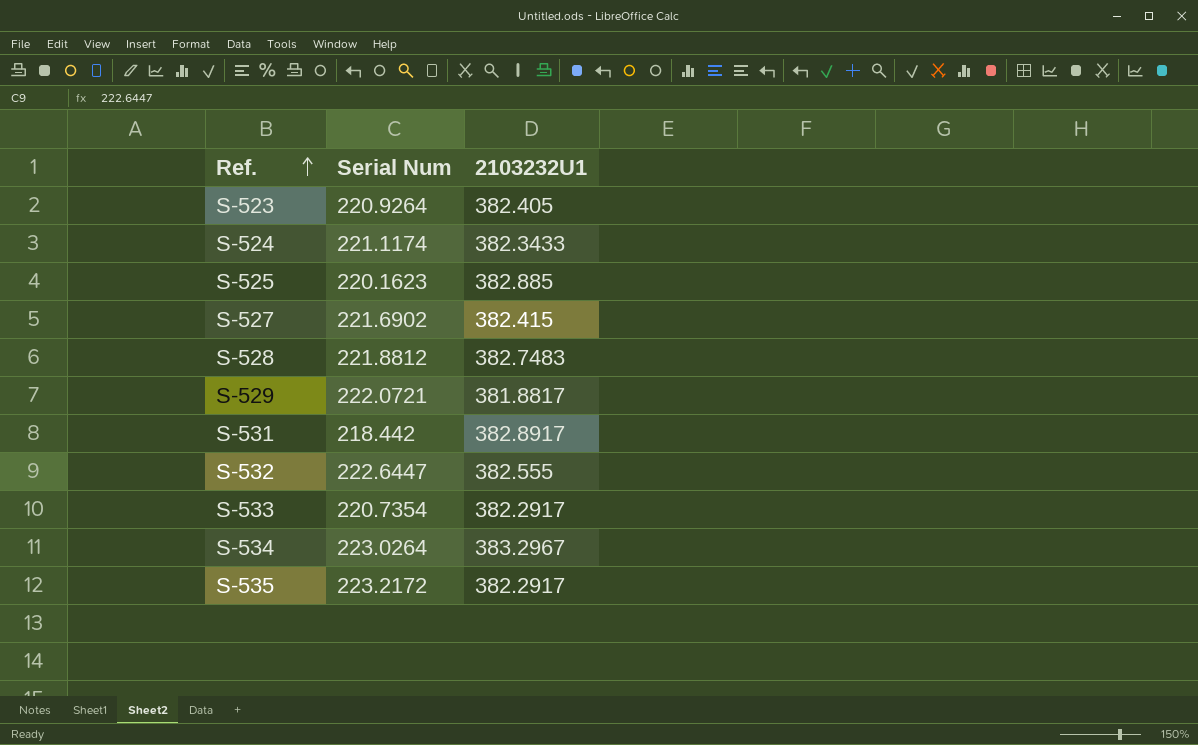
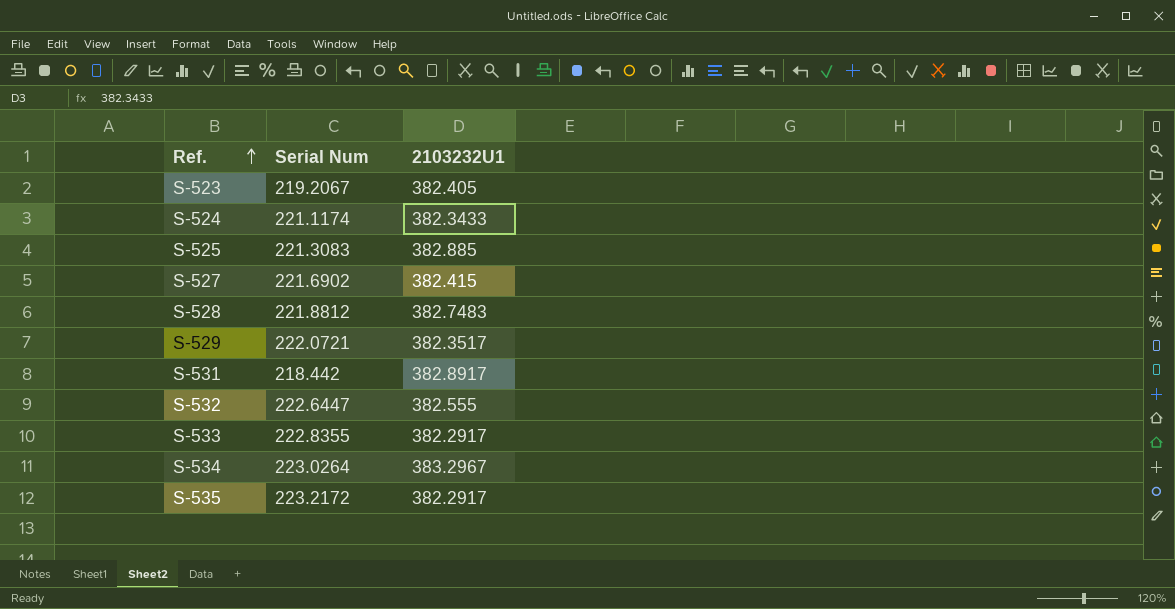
S-523 | Serial Num: 220.9264 -> 219.2067
S-525 | Serial Num: 220.1623 -> 221.3083
S-529 | 2103232U1: 381.8817 -> 382.3517
S-533 | Serial Num: 220.7354 -> 222.8355

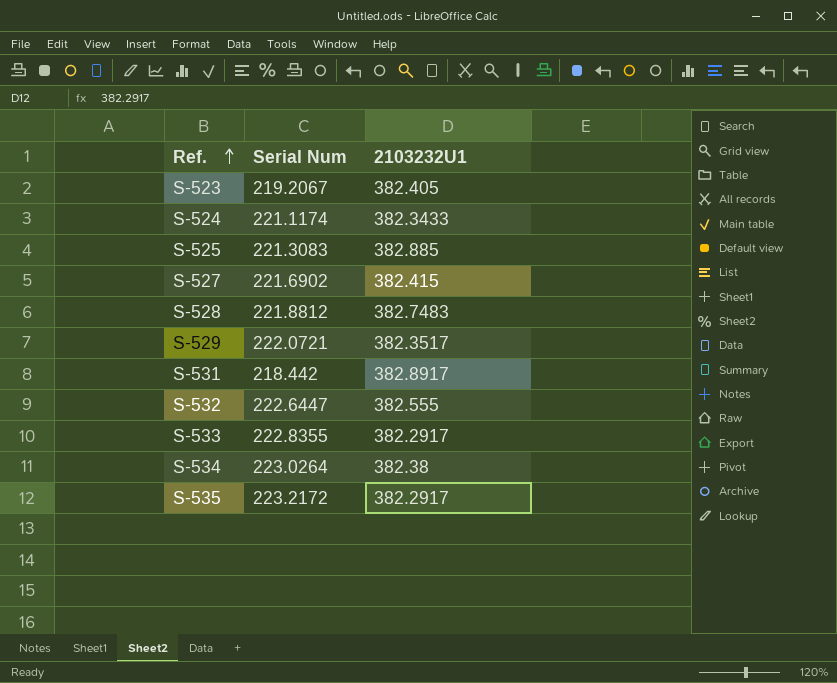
S-534 | 2103232U1: 383.2967 -> 382.38

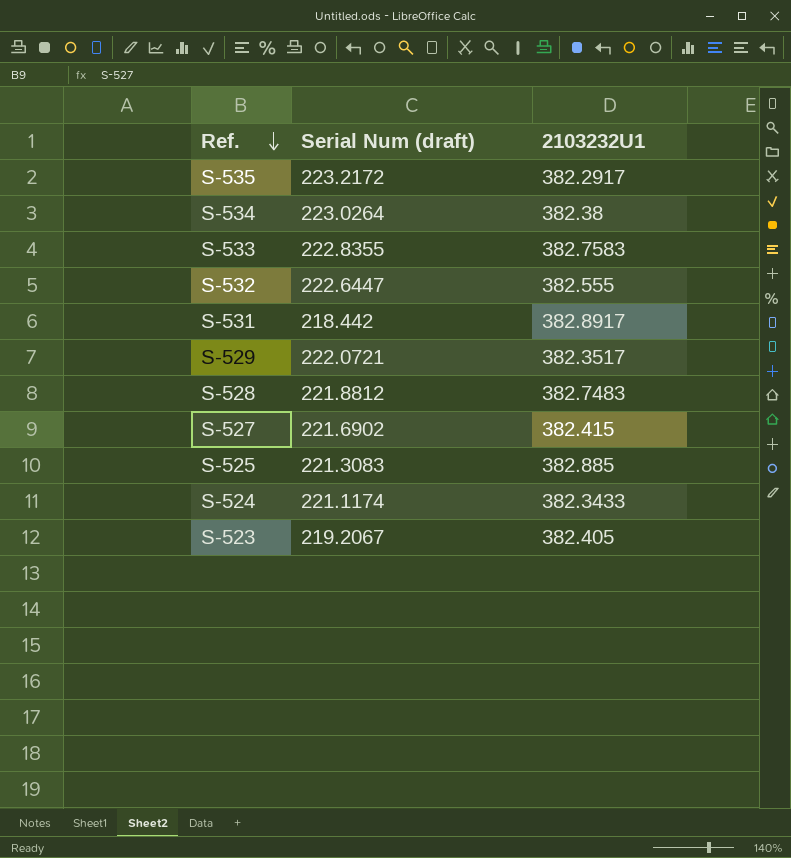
row order: Ref. ascending -> Ref. descending
column name: Serial Num -> Serial Num (draft)
S-533 | 2103232U1: 382.2917 -> 382.7583

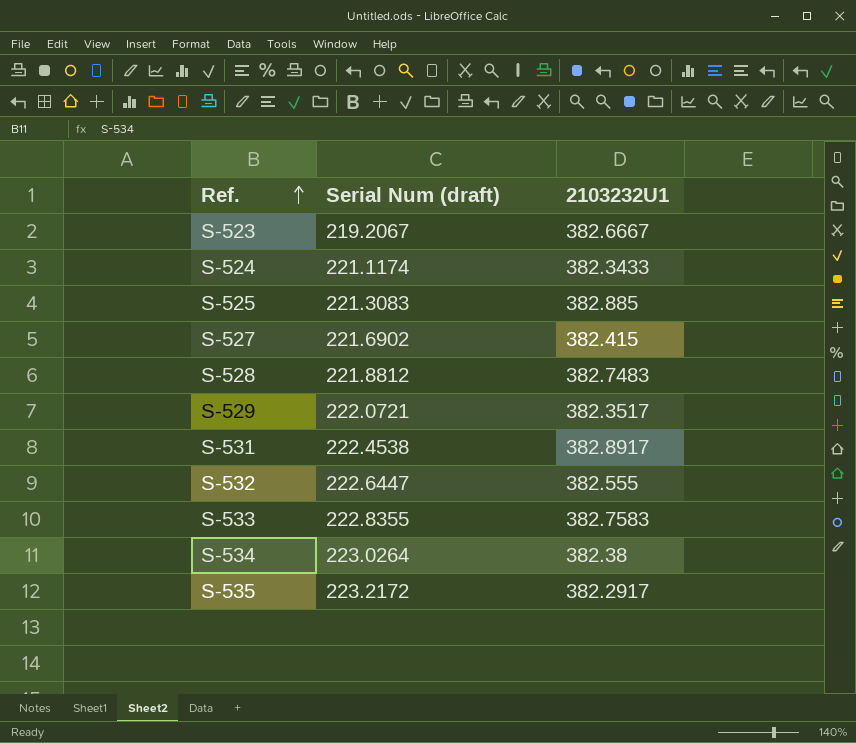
row order: Ref. descending -> Ref. ascending
S-523 | 2103232U1: 382.405 -> 382.6667
S-531 | Serial Num (draft): 218.442 -> 222.4538

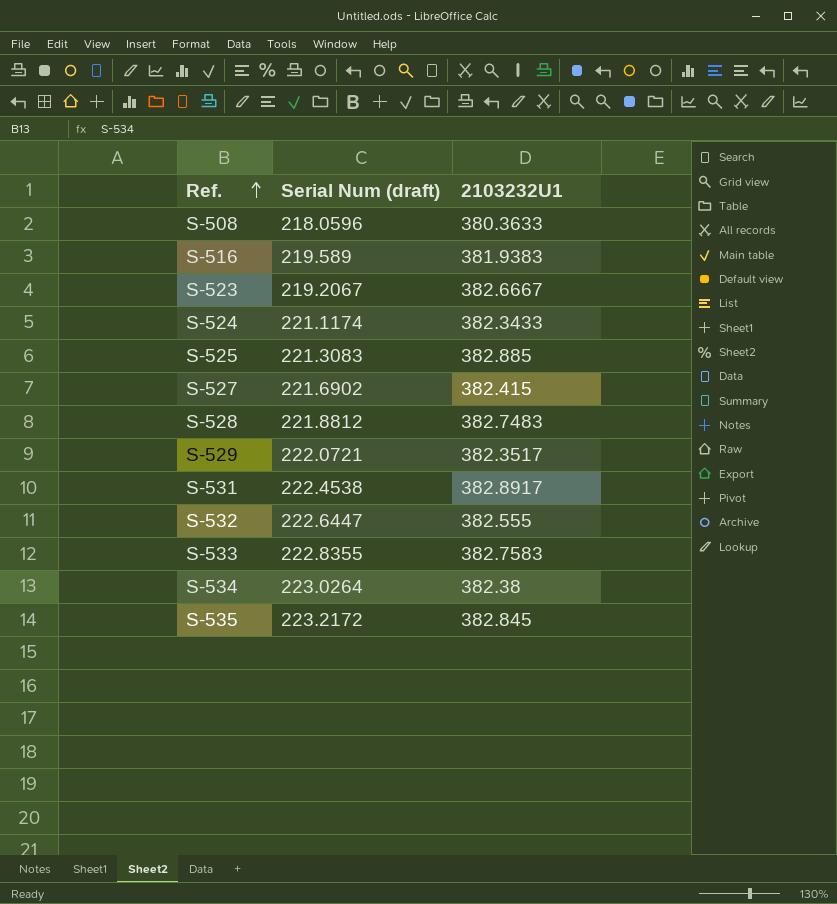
row S-508: none -> 218.0596 | 380.3633
row S-516: none -> 219.589 | 381.9383
S-535 | 2103232U1: 382.2917 -> 382.845

